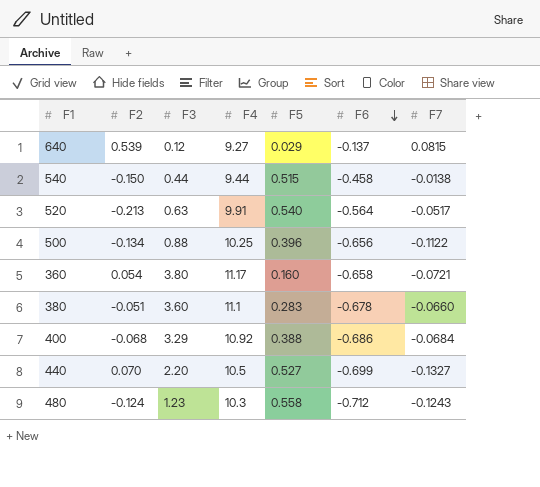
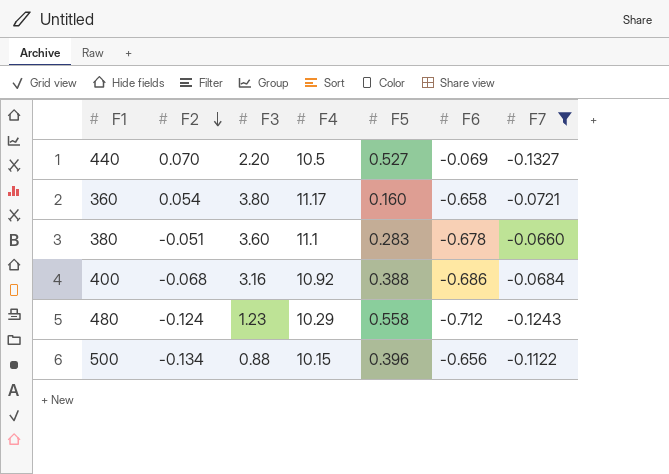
filter: none -> F7 <= -0.0660
row order: F6 descending -> F2 descending
440 | F6: -0.699 -> -0.069
400 | F3: 3.29 -> 3.16
480 | F4: 10.3 -> 10.29
500 | F4: 10.25 -> 10.15

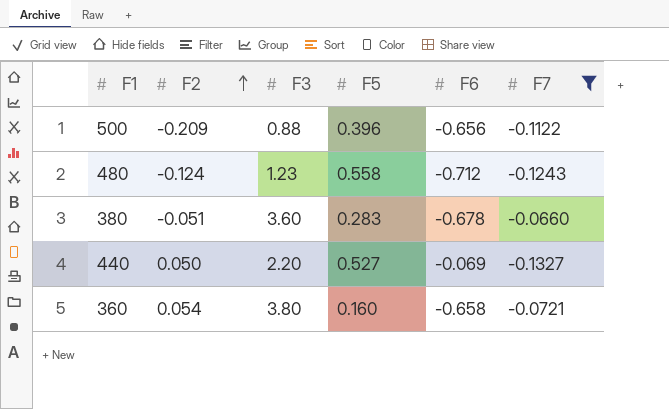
row order: F2 descending -> F2 ascending
column F4 | position: 4 -> none
row 400: -0.068 | 3.16 | 10.92 | 0.388 | -0.686 | -0.0684 -> none
500 | F2: -0.134 -> -0.209
440 | F2: 0.070 -> 0.050

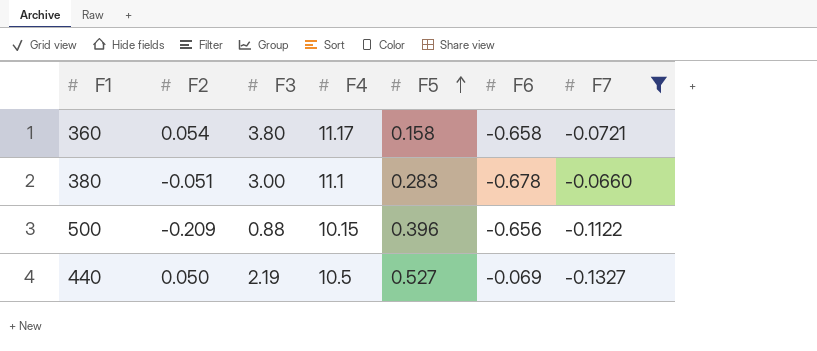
row order: F2 ascending -> F5 ascending
column F4 | position: none -> 4
row 480: -0.124 | 1.23 | 0.558 | -0.712 | -0.1243 -> none
360 | F5: 0.160 -> 0.158
380 | F3: 3.60 -> 3.00
440 | F3: 2.20 -> 2.19

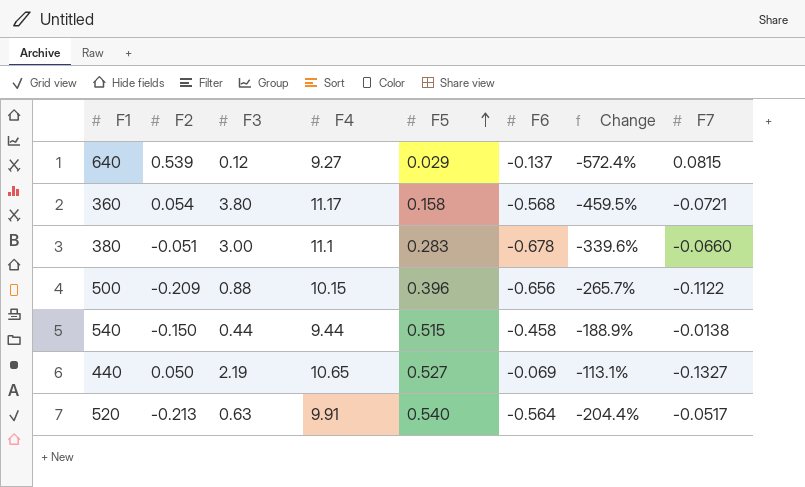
filter: F7 <= -0.0660 -> none
column Change | formula: none -> ([F6] - [F5]) / [F5]
360 | F6: -0.658 -> -0.568
440 | F4: 10.5 -> 10.65

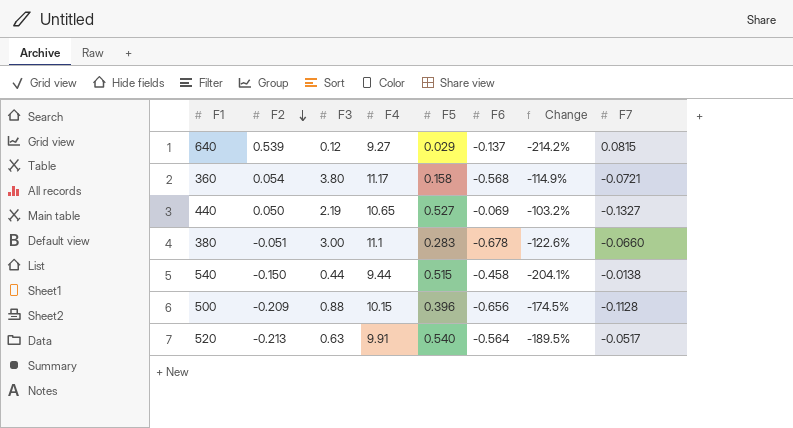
row order: F5 ascending -> F2 descending
column Change | formula: ([F6] - [F5]) / [F5] -> ([F6] - [F3]) / [F3]
500 | F7: -0.1122 -> -0.1128

